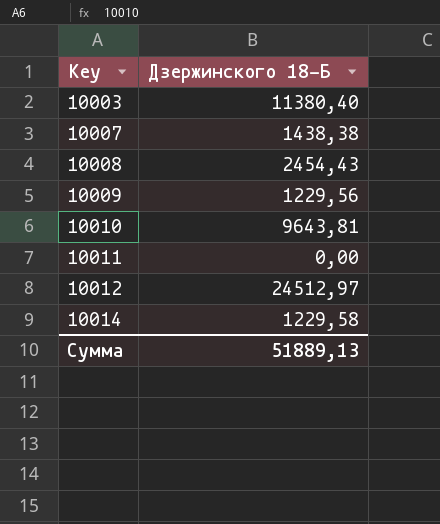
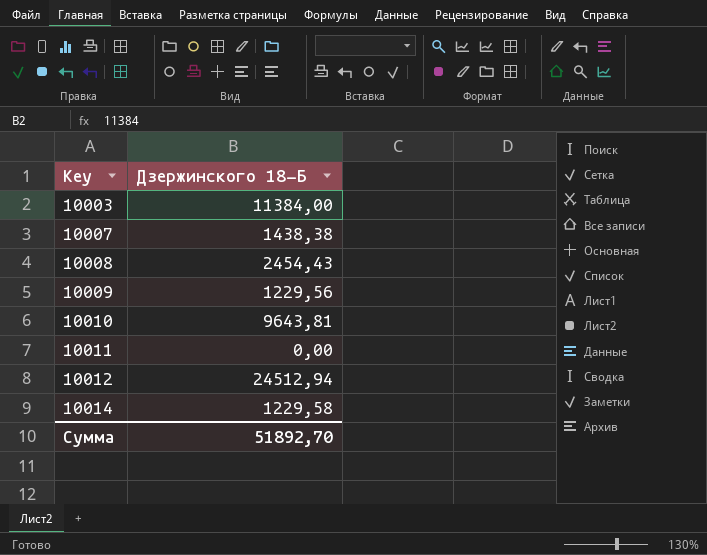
10003 | Дзержинского 18-Б: 11380,40 -> 11384,00
10012 | Дзержинского 18-Б: 24512,97 -> 24512,94
Сумма | Дзержинского 18-Б: 51889,13 -> 51892,70

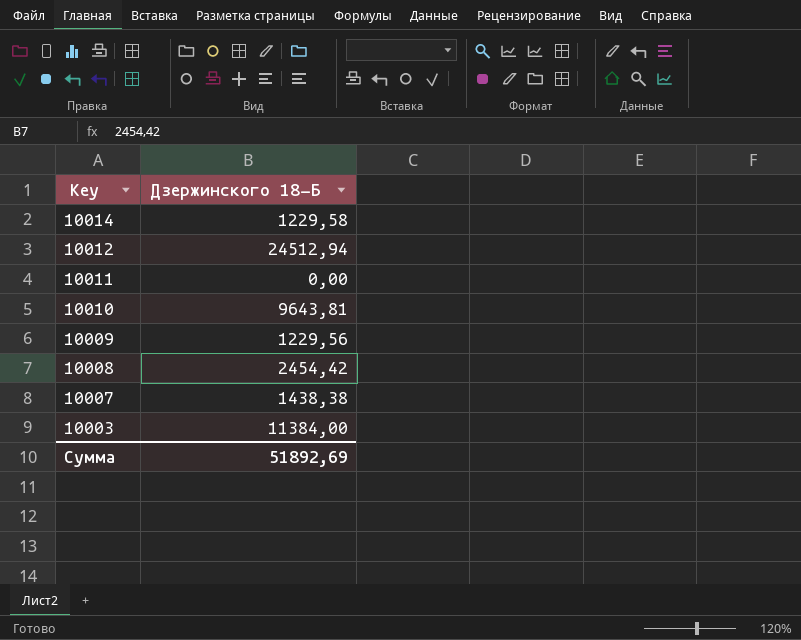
row order: Key ascending -> Key descending
10008 | Дзержинского 18-Б: 2454,43 -> 2454,42
Сумма | Дзержинского 18-Б: 51892,70 -> 51892,69

